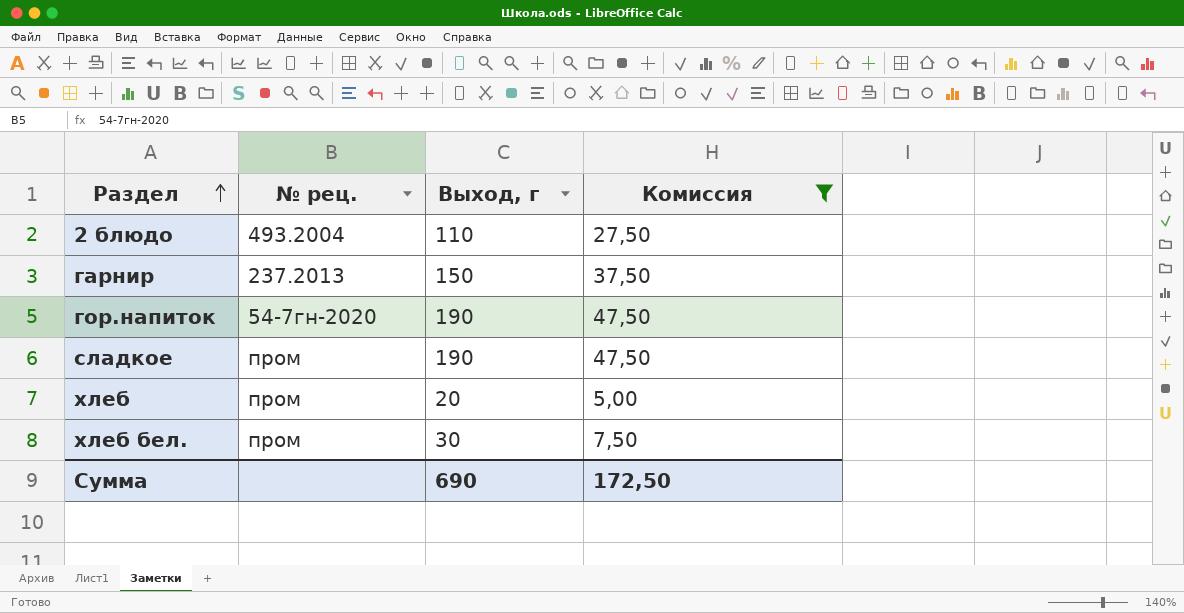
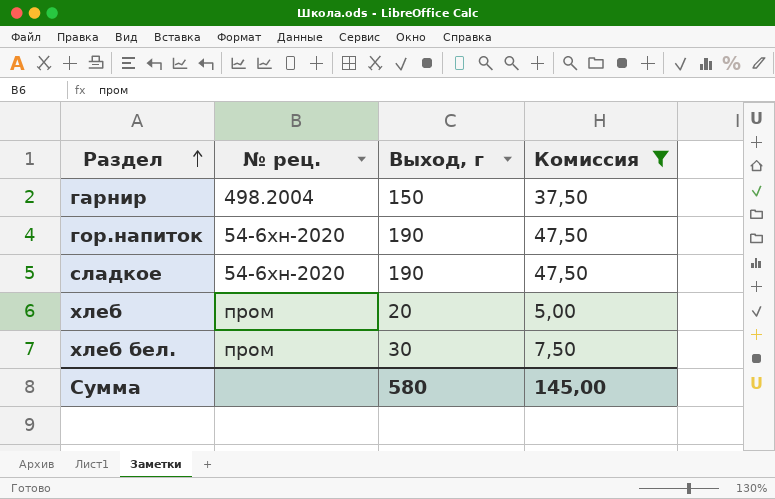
row 2 блюдо: 493.2004 | 110 | 27,50 -> none
гарнир | № рец.: 237.2013 -> 498.2004
гор.напиток | № рец.: 54-7гн-2020 -> 54-6хн-2020
сладкое | № рец.: пром -> 54-6хн-2020
Сумма | Выход, г: 690 -> 580
Сумма | Комиссия: 172,50 -> 145,00

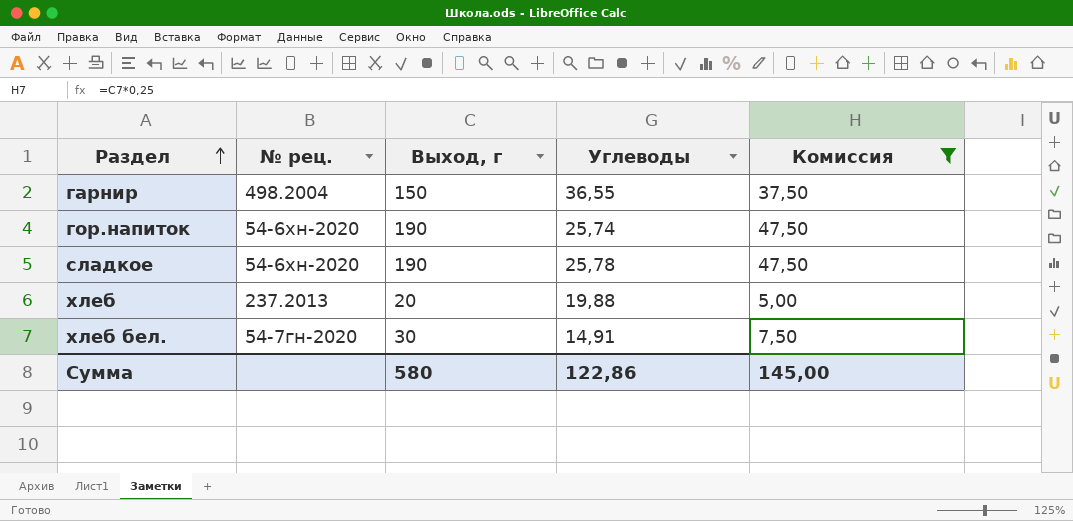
column Углеводы | position: none -> 4
хлеб | № рец.: пром -> 237.2013
хлеб бел. | № рец.: пром -> 54-7гн-2020

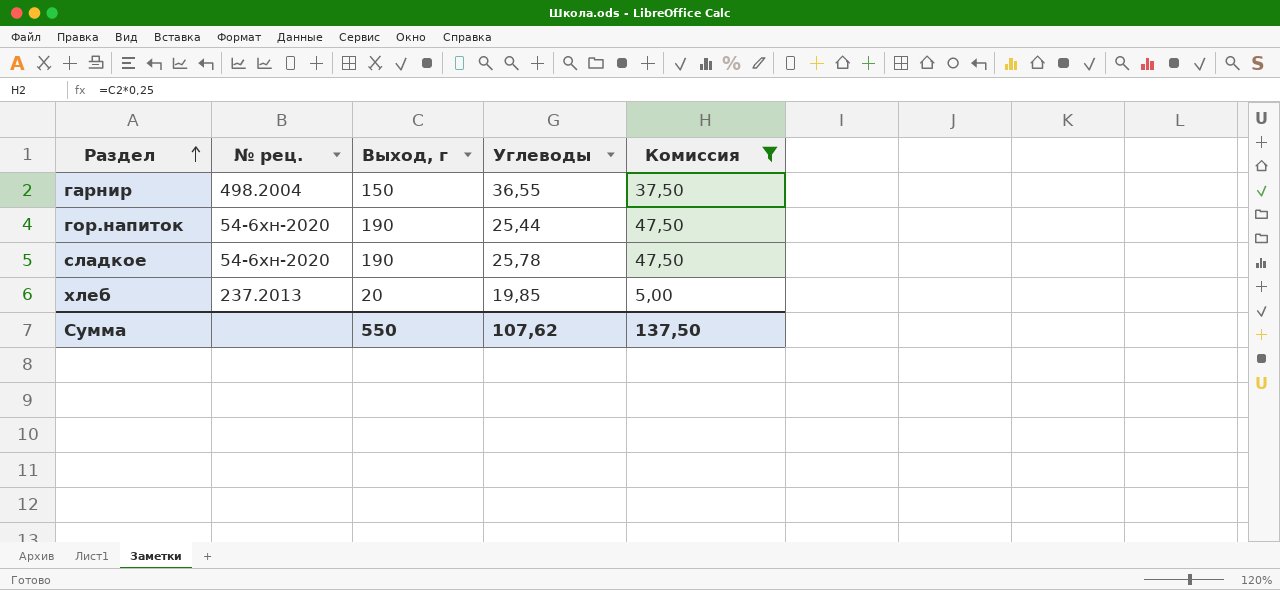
row хлеб бел.: 54-7гн-2020 | 30 | 14,91 | 7,50 -> none
гор.напиток | Углеводы: 25,74 -> 25,44
хлеб | Углеводы: 19,88 -> 19,85
Сумма | Выход, г: 580 -> 550
Сумма | Углеводы: 122,86 -> 107,62
Сумма | Комиссия: 145,00 -> 137,50

